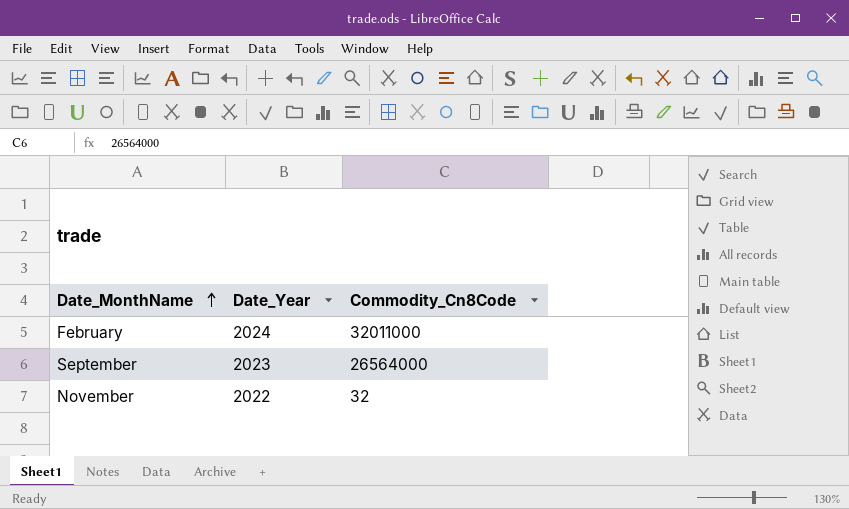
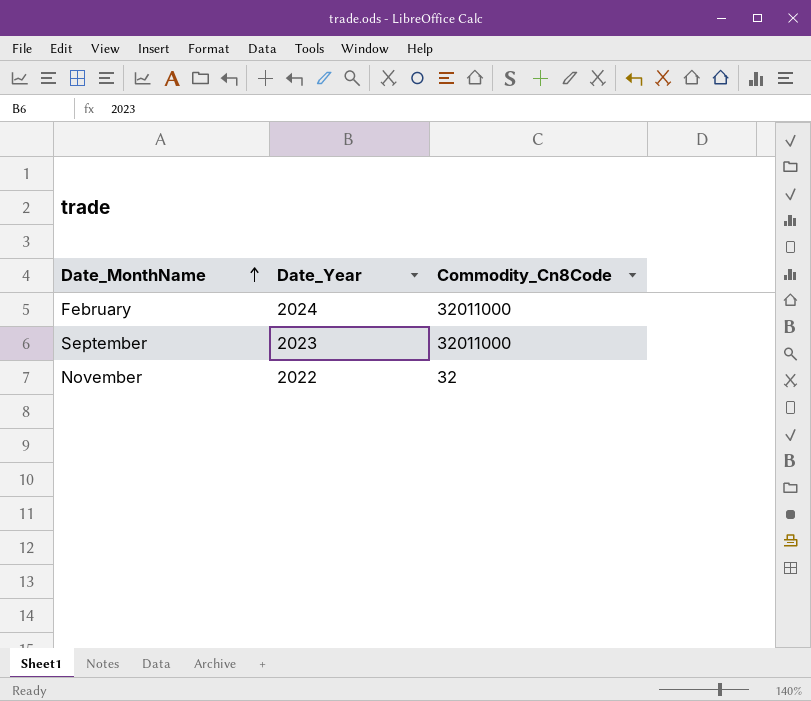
September | Commodity_Cn8Code: 26564000 -> 32011000

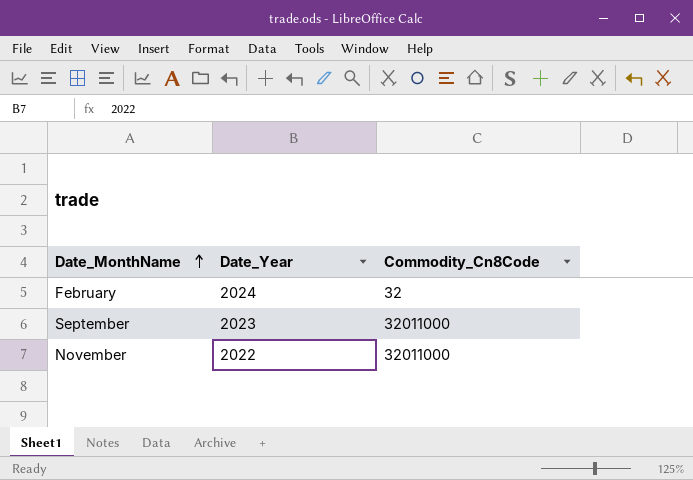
February | Commodity_Cn8Code: 32011000 -> 32
November | Commodity_Cn8Code: 32 -> 32011000

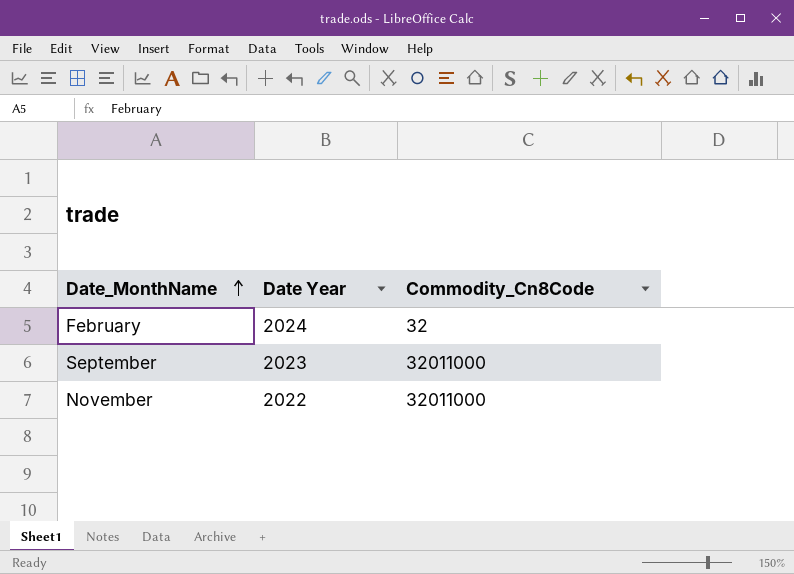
column name: Date_Year -> Date Year

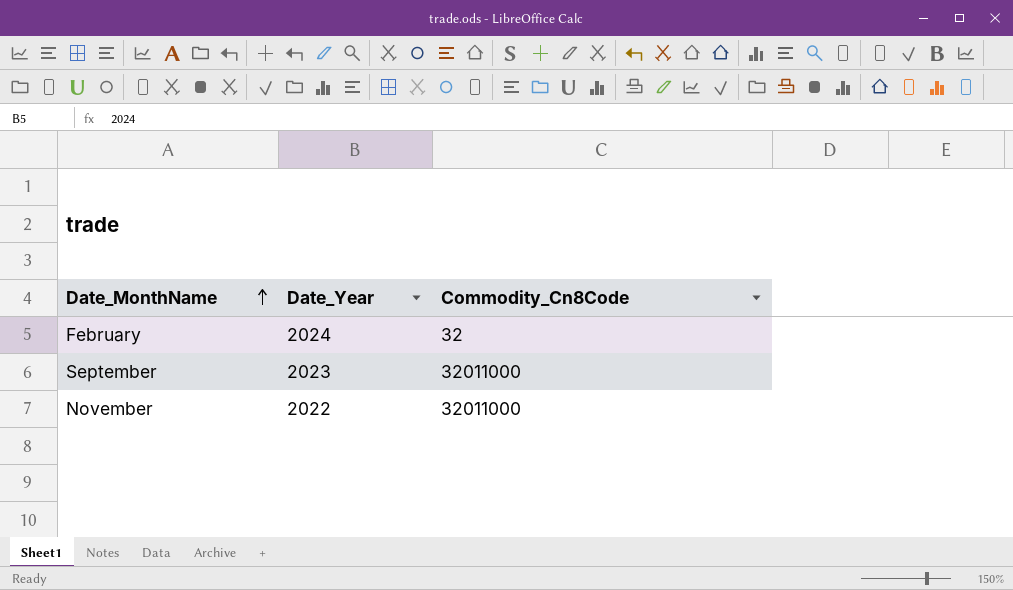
column name: Date Year -> Date_Year

